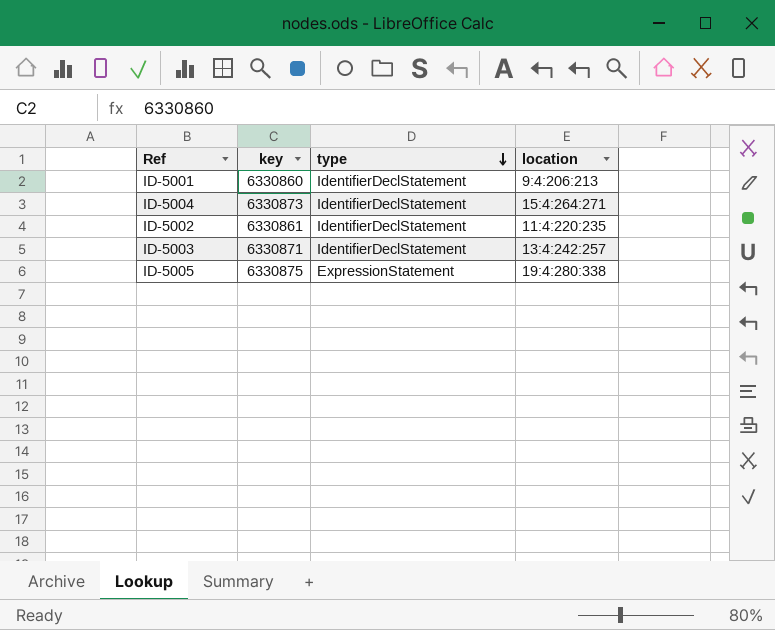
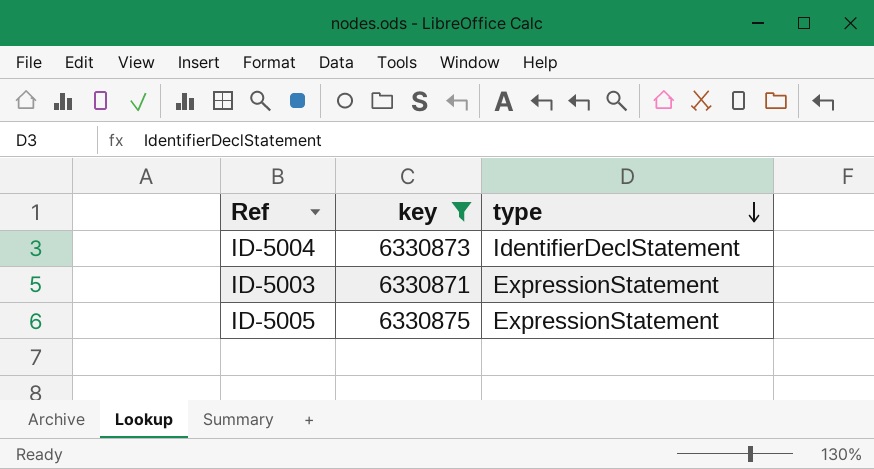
filter: none -> key >= 6330871
column location | position: 4 -> none
ID-5003 | type: IdentifierDeclStatement -> ExpressionStatement

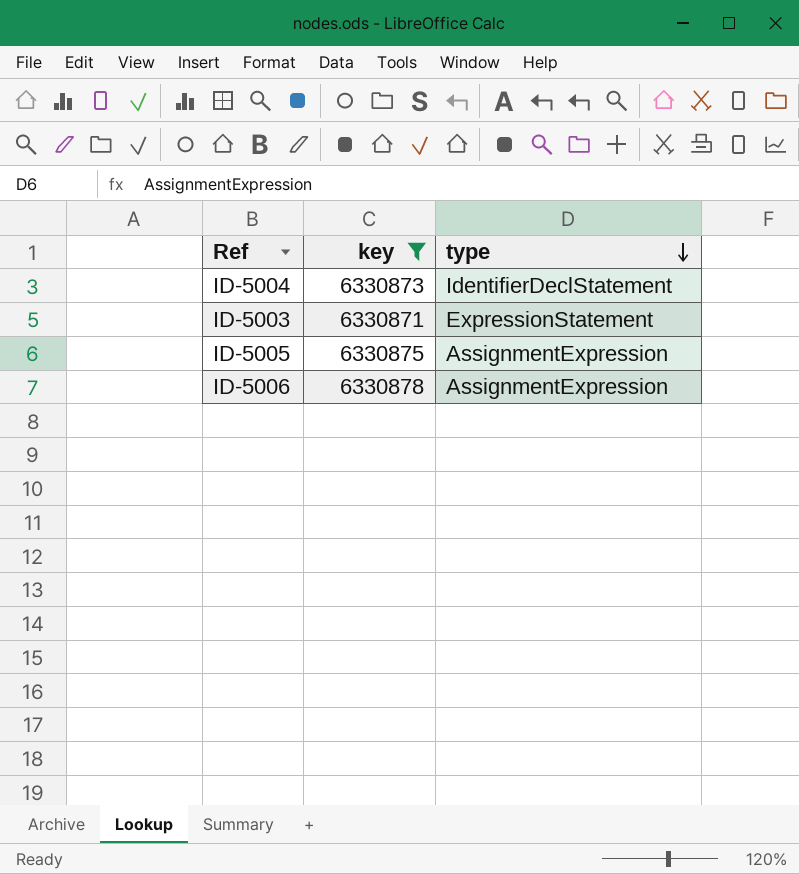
ID-5005 | type: ExpressionStatement -> AssignmentExpression
row ID-5006: none -> 6330878 | AssignmentExpression

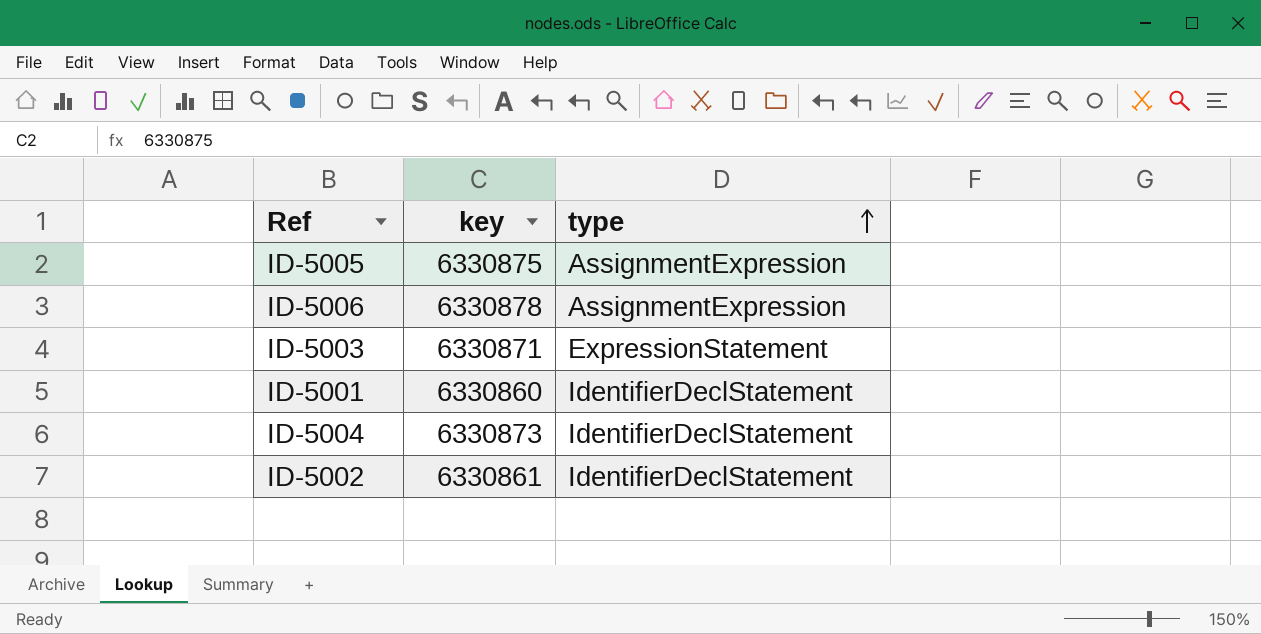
filter: key >= 6330871 -> none
row order: type descending -> type ascending

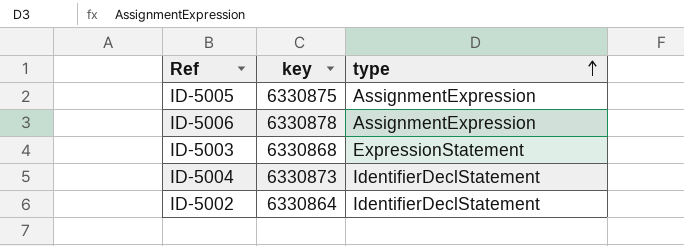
row ID-5001: 6330860 | IdentifierDeclStatement -> none
ID-5003 | key: 6330871 -> 6330868
ID-5002 | key: 6330861 -> 6330864

